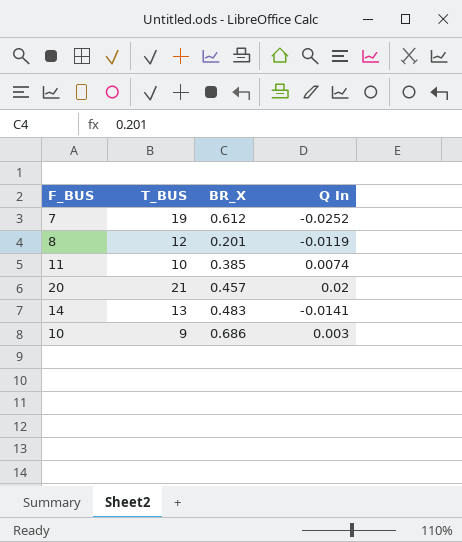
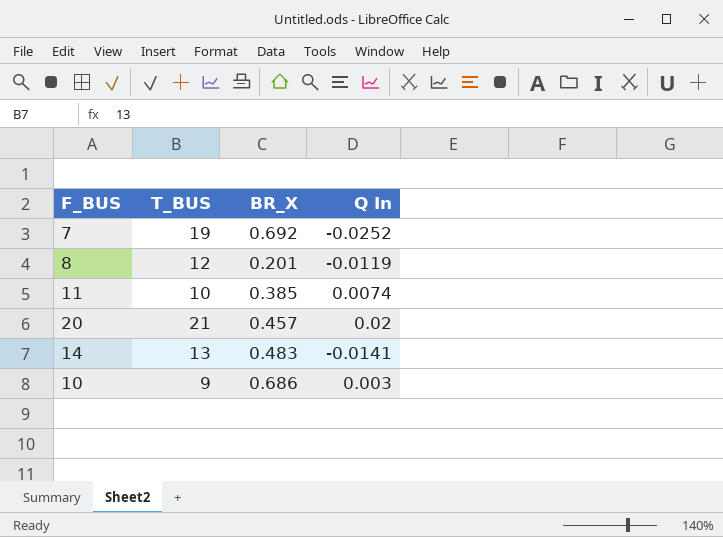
7 | BR_X: 0.612 -> 0.692

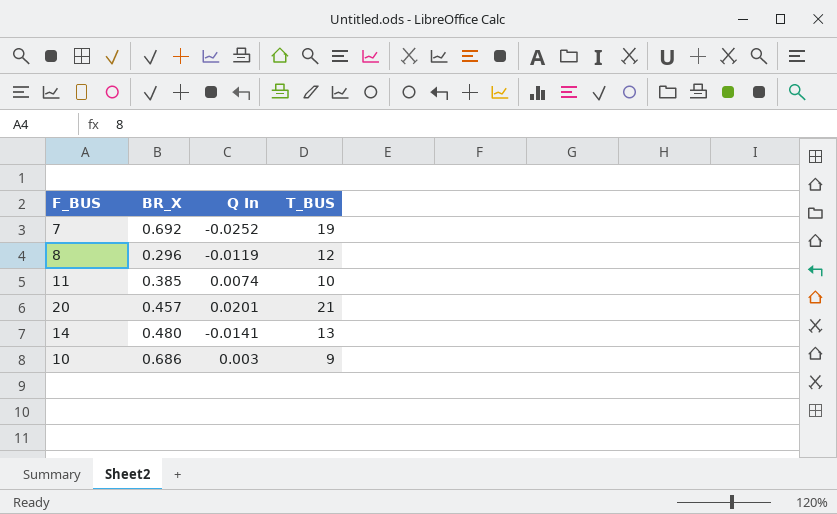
column T_BUS | position: 2 -> 4
8 | BR_X: 0.201 -> 0.296
20 | Q In: 0.02 -> 0.0201
14 | BR_X: 0.483 -> 0.480

